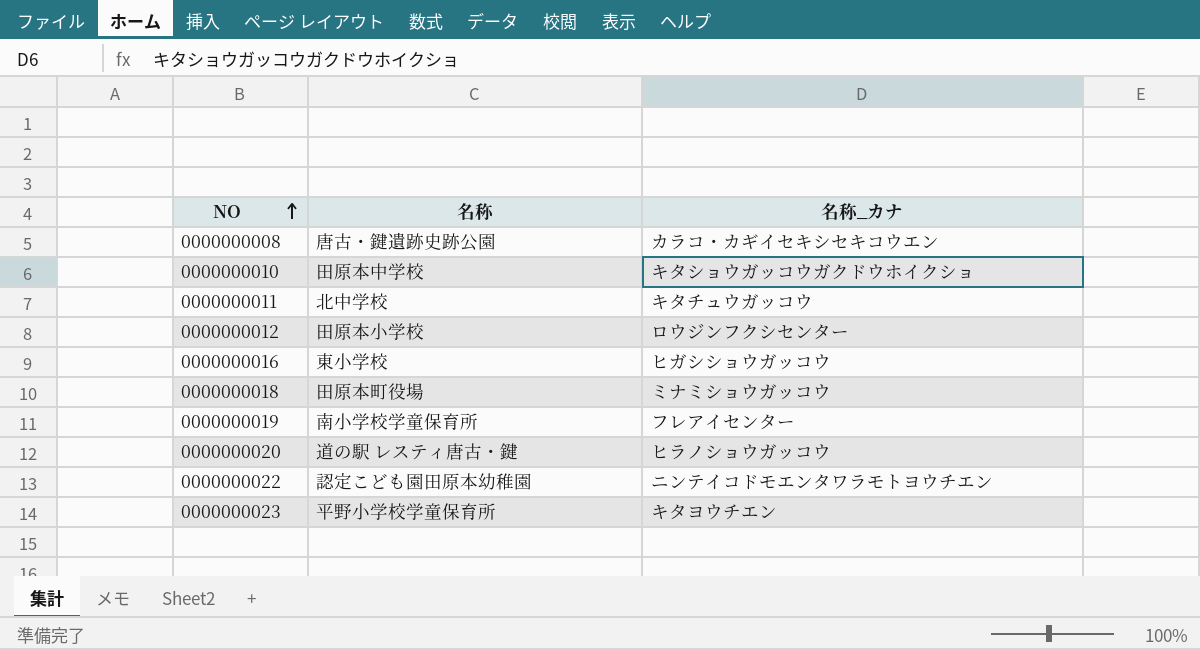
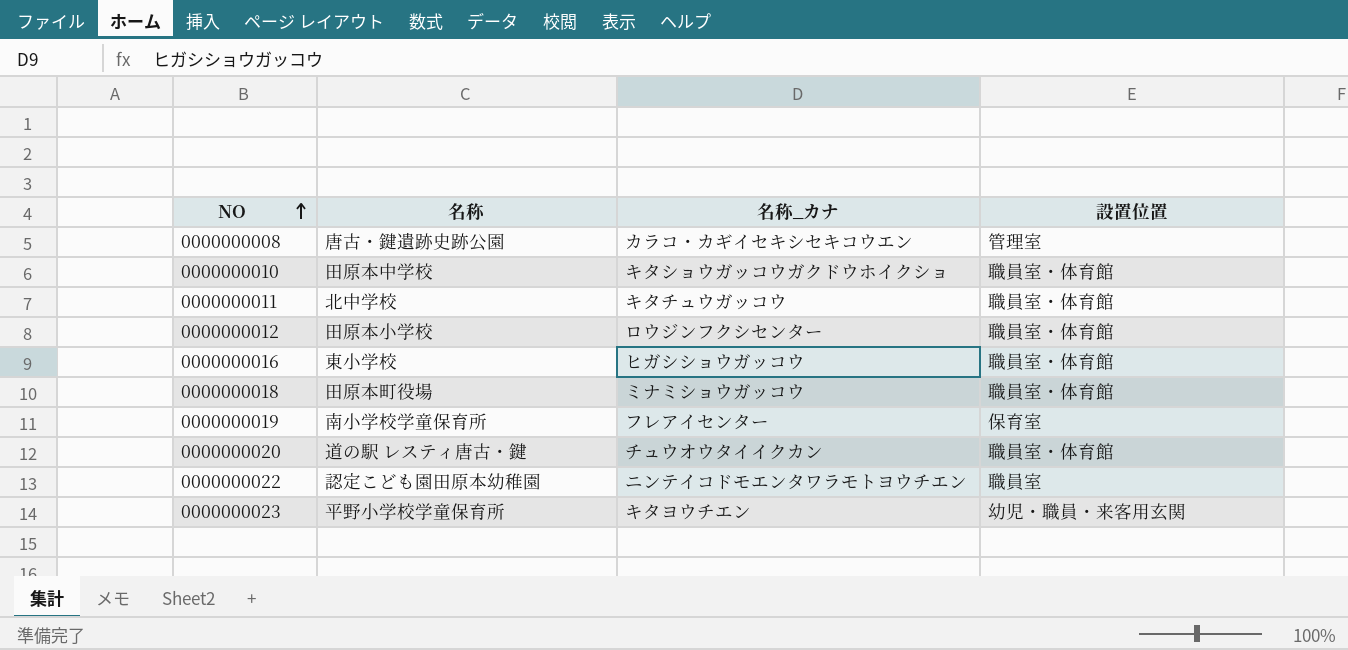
column 設置位置 | position: none -> 4
0000000020 | 名称_カナ: ヒラノショウガッコウ -> チュウオウタイイクカン

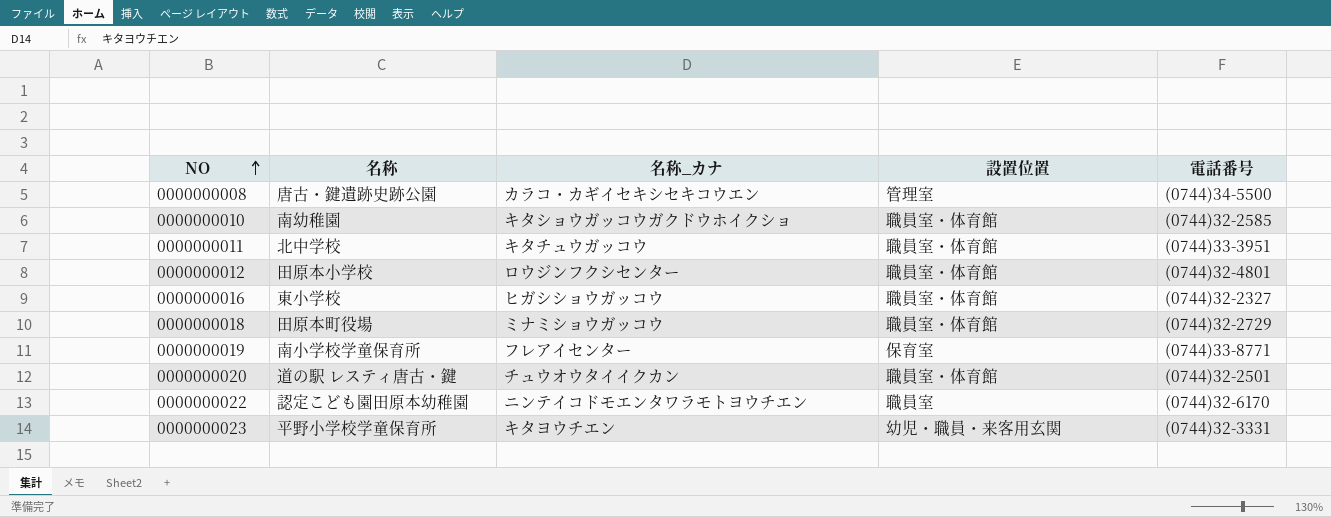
column 電話番号 | position: none -> 5
0000000010 | 名称: 田原本中学校 -> 南幼稚園

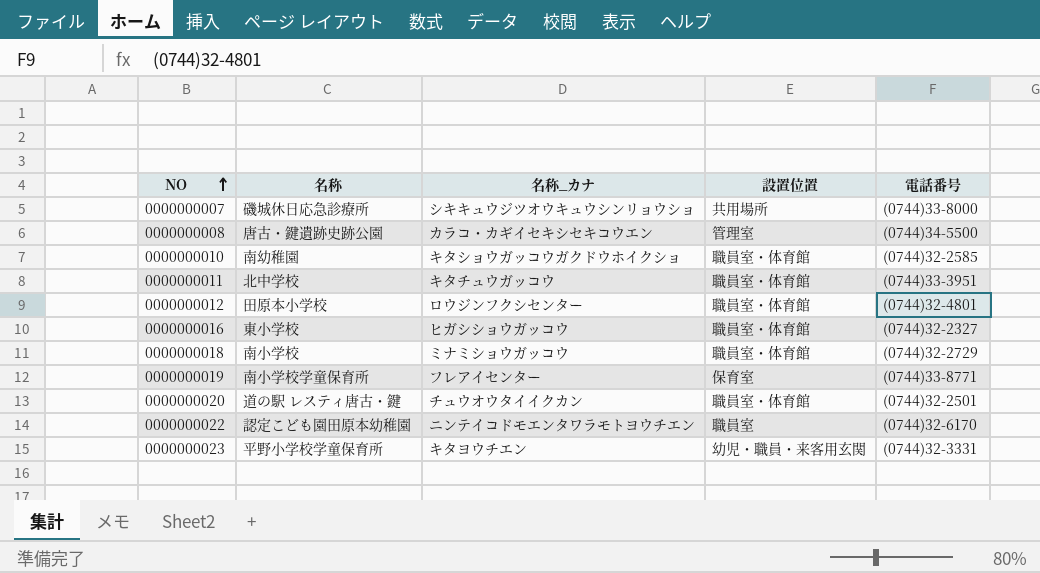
row 0000000007: none -> 磯城休日応急診療所 | シキキュウジツオウキュウシンリョウショ | 共用場所 | (0744)33-8000
0000000018 | 名称: 田原本町役場 -> 南小学校

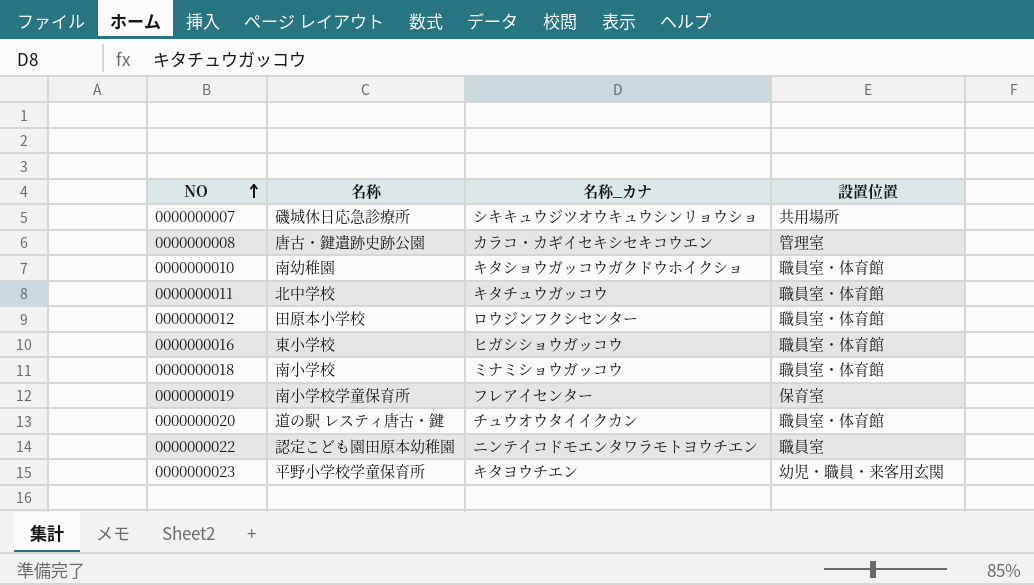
column 電話番号 | position: 5 -> none

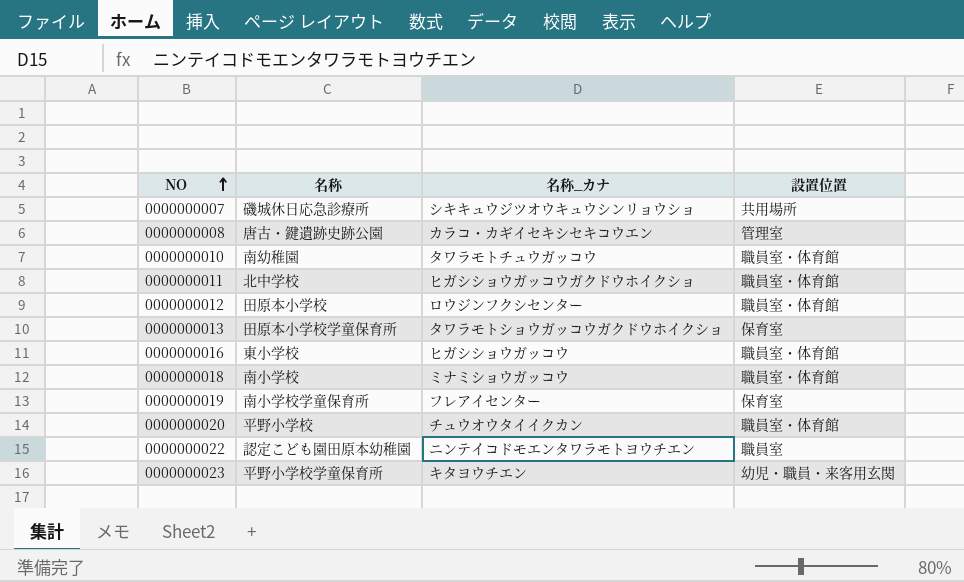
0000000010 | 名称_カナ: キタショウガッコウガクドウホイクショ -> タワラモトチュウガッコウ
0000000011 | 名称_カナ: キタチュウガッコウ -> ヒガシショウガッコウガクドウホイクショ
row 0000000013: none -> 田原本小学校学童保育所 | タワラモトショウガッコウガクドウホイクショ | 保育室
0000000020 | 名称: 道の駅 レスティ唐古・鍵 -> 平野小学校

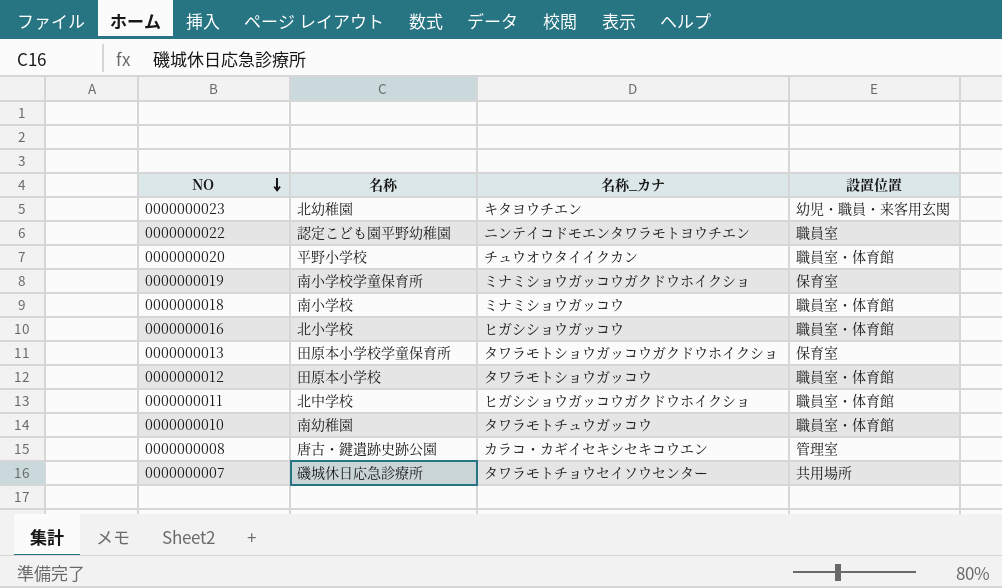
row order: NO ascending -> NO descending
0000000023 | 名称: 平野小学校学童保育所 -> 北幼稚園
0000000022 | 名称: 認定こども園田原本幼稚園 -> 認定こども園平野幼稚園
0000000019 | 名称_カナ: フレアイセンター -> ミナミショウガッコウガクドウホイクショ
0000000016 | 名称: 東小学校 -> 北小学校
0000000012 | 名称_カナ: ロウジンフクシセンター -> タワラモトショウガッコウ
0000000007 | 名称_カナ: シキキュウジツオウキュウシンリョウショ -> タワラモトチョウセイソウセンター

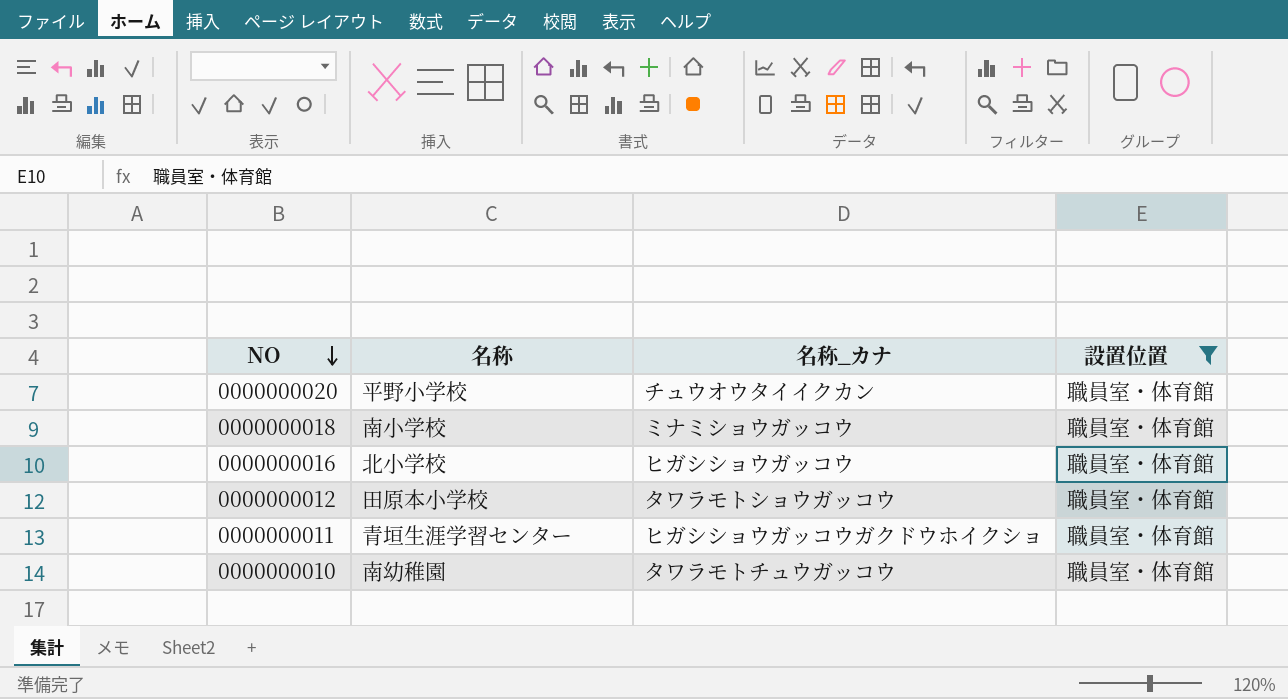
filter: none -> 設置位置 = 職員室・体育館
0000000011 | 名称: 北中学校 -> 青垣生涯学習センター

